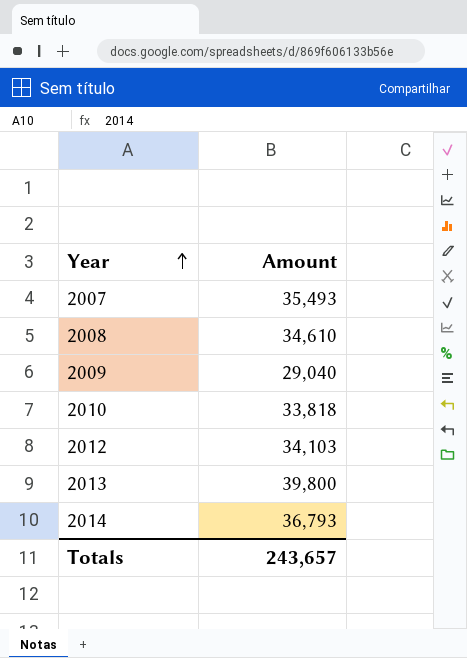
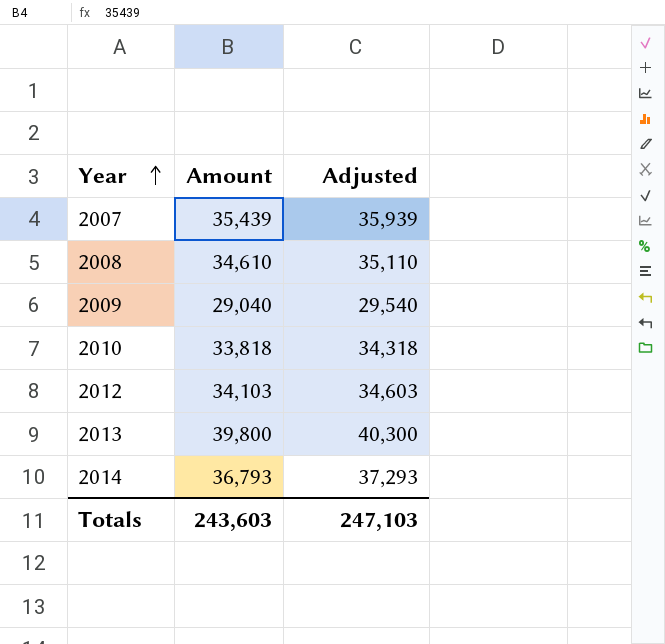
column Adjusted | formula: none -> [Amount] + 500
2007 | Amount: 35,493 -> 35,439
Totals | Amount: 243,657 -> 243,603

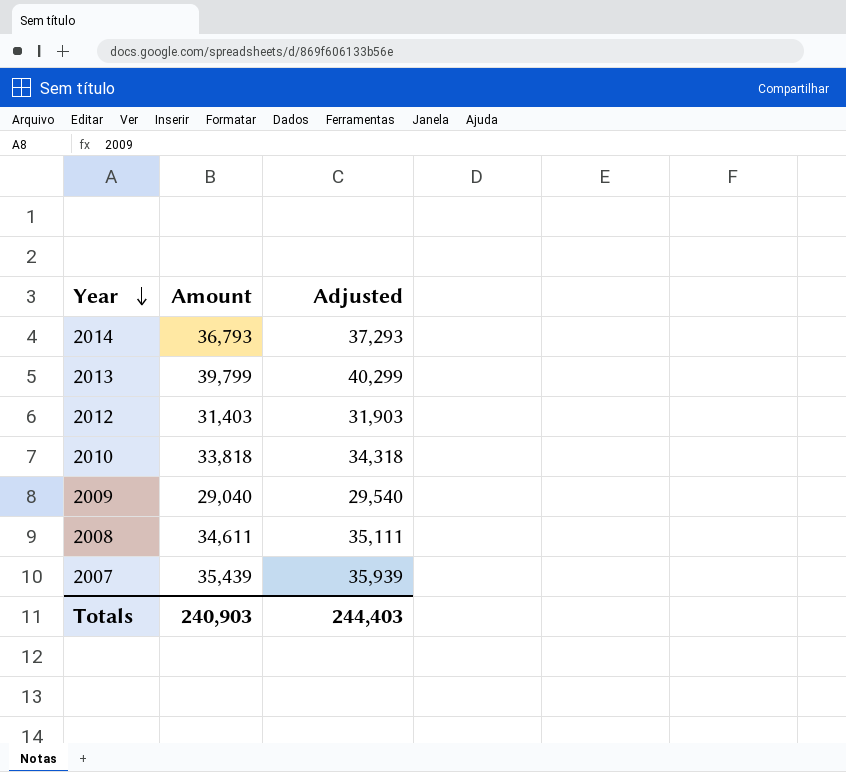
row order: Year ascending -> Year descending
2013 | Amount: 39,800 -> 39,799
2013 | Adjusted: 40,300 -> 40,299
2012 | Amount: 34,103 -> 31,403
2012 | Adjusted: 34,603 -> 31,903
2008 | Amount: 34,610 -> 34,611
2008 | Adjusted: 35,110 -> 35,111
Totals | Amount: 243,603 -> 240,903
Totals | Adjusted: 247,103 -> 244,403

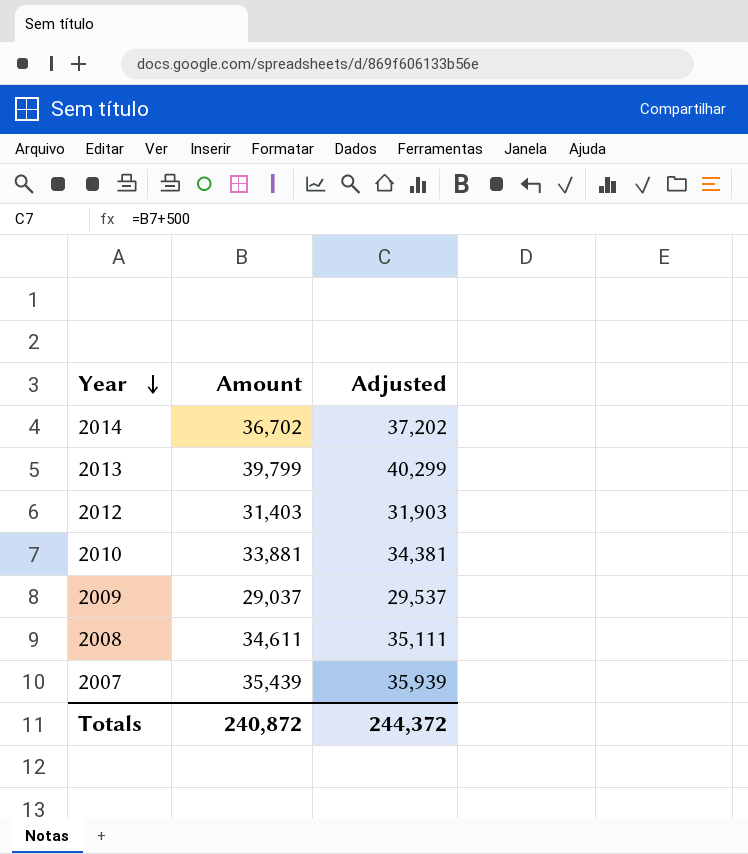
2014 | Amount: 36,793 -> 36,702
2014 | Adjusted: 37,293 -> 37,202
2010 | Amount: 33,818 -> 33,881
2010 | Adjusted: 34,318 -> 34,381
2009 | Amount: 29,040 -> 29,037
2009 | Adjusted: 29,540 -> 29,537
Totals | Amount: 240,903 -> 240,872
Totals | Adjusted: 244,403 -> 244,372

